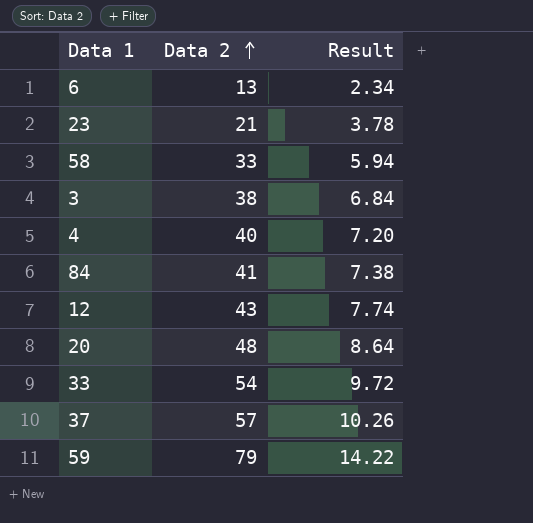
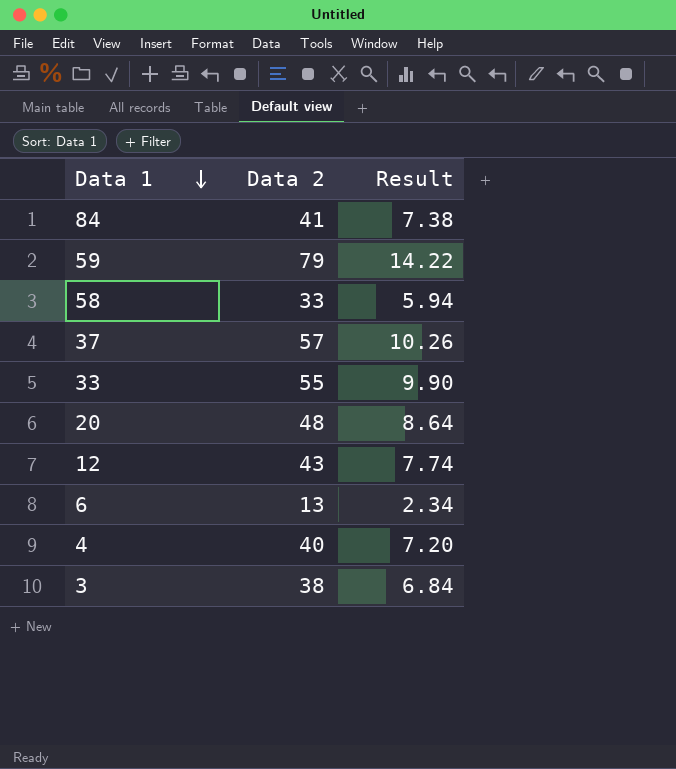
row order: Data 2 ascending -> Data 1 descending
row 23: 21 | 3.78 -> none
33 | Data 2: 54 -> 55
33 | Result: 9.72 -> 9.90

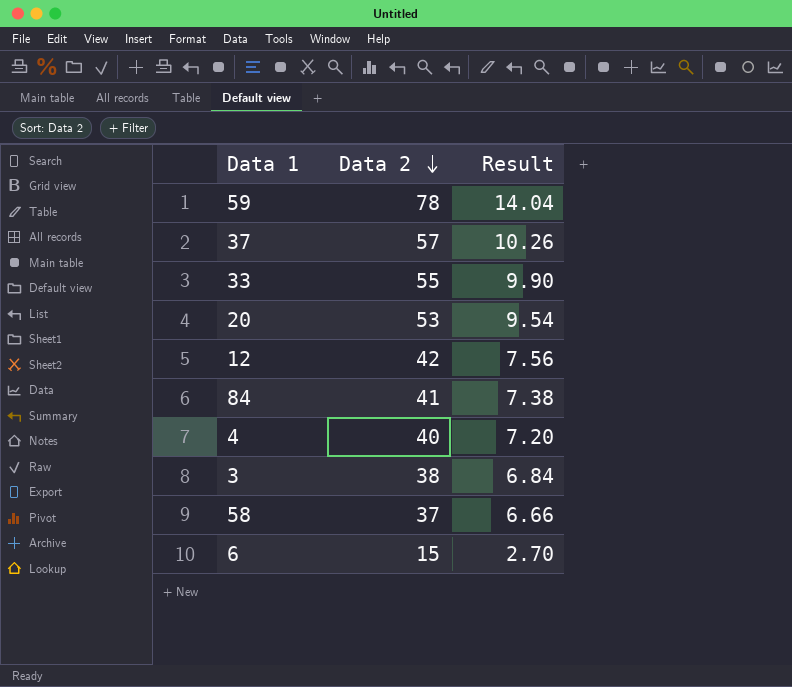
row order: Data 1 descending -> Data 2 descending
59 | Data 2: 79 -> 78
59 | Result: 14.22 -> 14.04
20 | Data 2: 48 -> 53
20 | Result: 8.64 -> 9.54
12 | Data 2: 43 -> 42
12 | Result: 7.74 -> 7.56
58 | Data 2: 33 -> 37
58 | Result: 5.94 -> 6.66
6 | Data 2: 13 -> 15
6 | Result: 2.34 -> 2.70

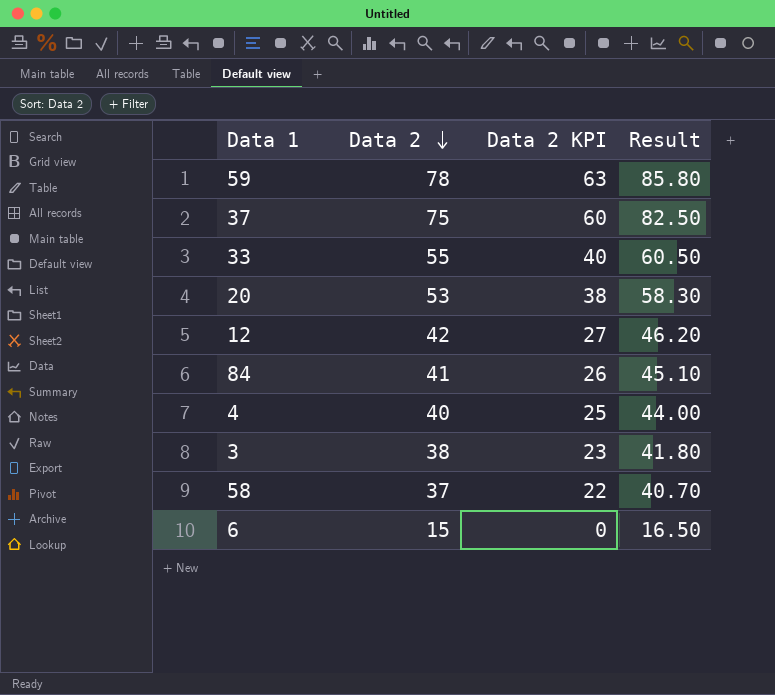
column Data 2 KPI | formula: none -> [Data 2] - 15
column Result | formula: [Data 2] * 0.18 -> [Data 2] * 1.1
37 | Data 2: 57 -> 75

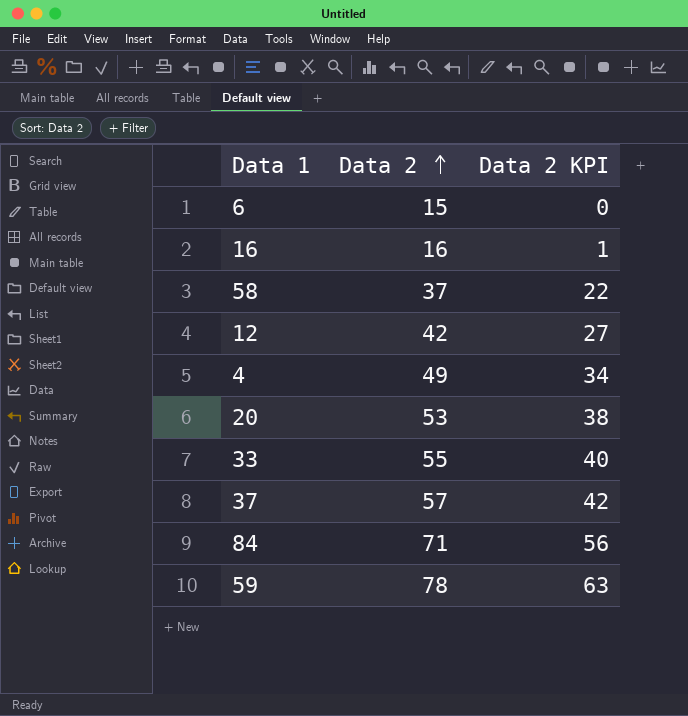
row order: Data 2 descending -> Data 2 ascending
column Result | formula: [Data 2] * 1.1 -> none
row 3: 38 | 23 | 41.80 -> none
row 16: none -> 16 | 1
4 | Data 2: 40 -> 49
4 | Data 2 KPI: 25 -> 34
37 | Data 2: 75 -> 57
37 | Data 2 KPI: 60 -> 42
84 | Data 2: 41 -> 71
84 | Data 2 KPI: 26 -> 56

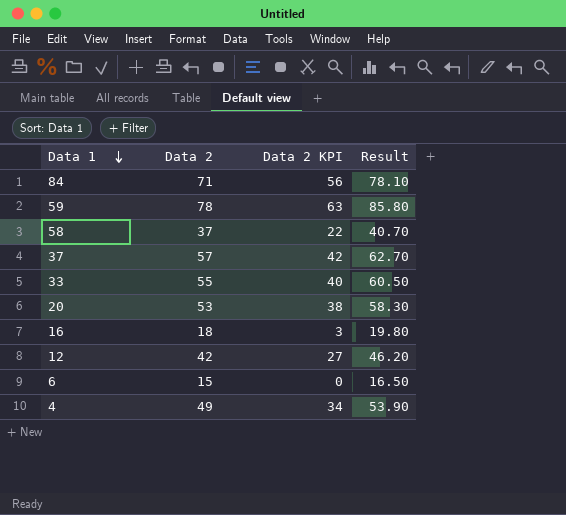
row order: Data 2 ascending -> Data 1 descending
column Result | formula: none -> [Data 2] * 1.1
16 | Data 2: 16 -> 18
16 | Data 2 KPI: 1 -> 3

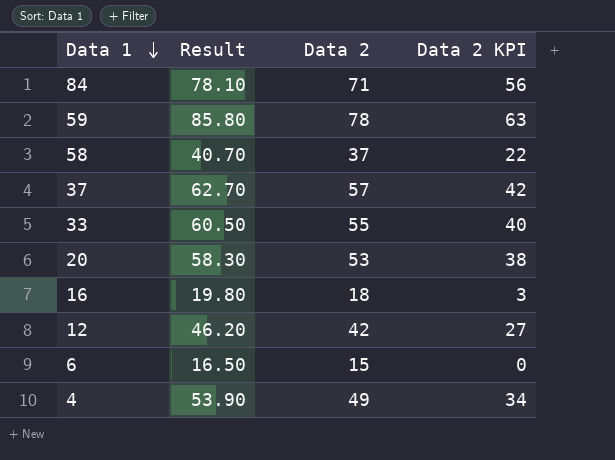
column Result | position: 4 -> 2

